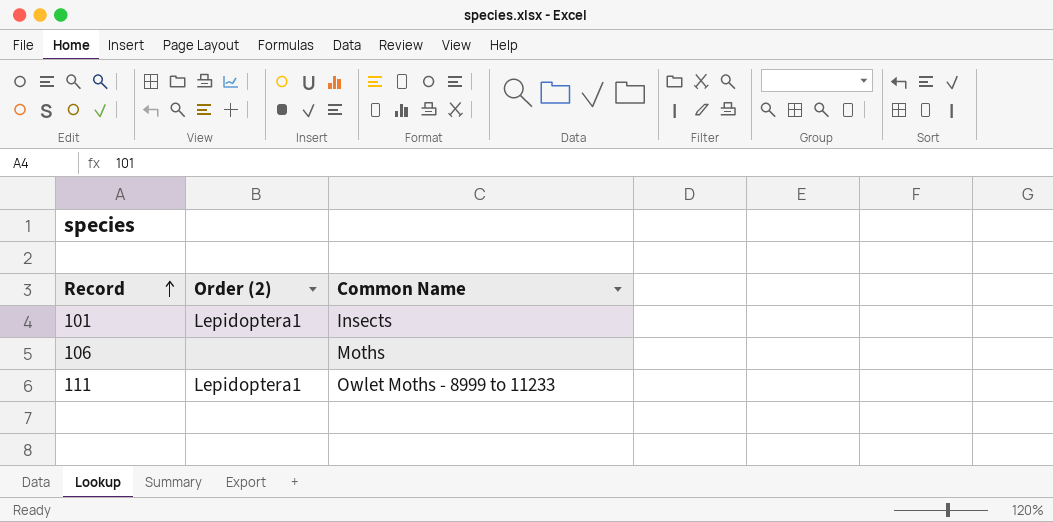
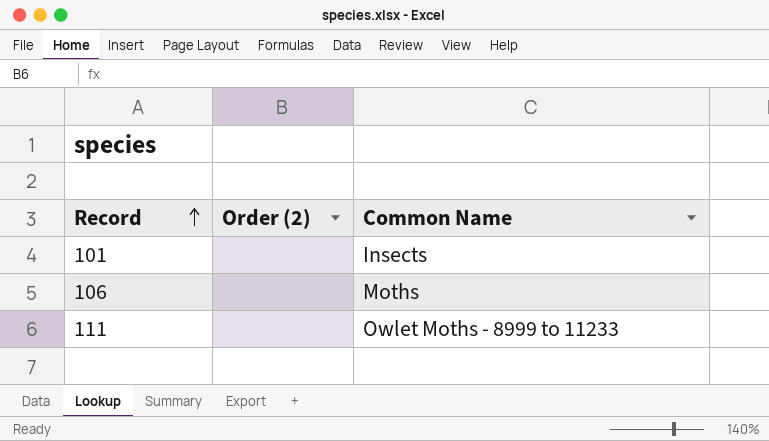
101 | Order (2): Lepidoptera1 -> none
111 | Order (2): Lepidoptera1 -> none

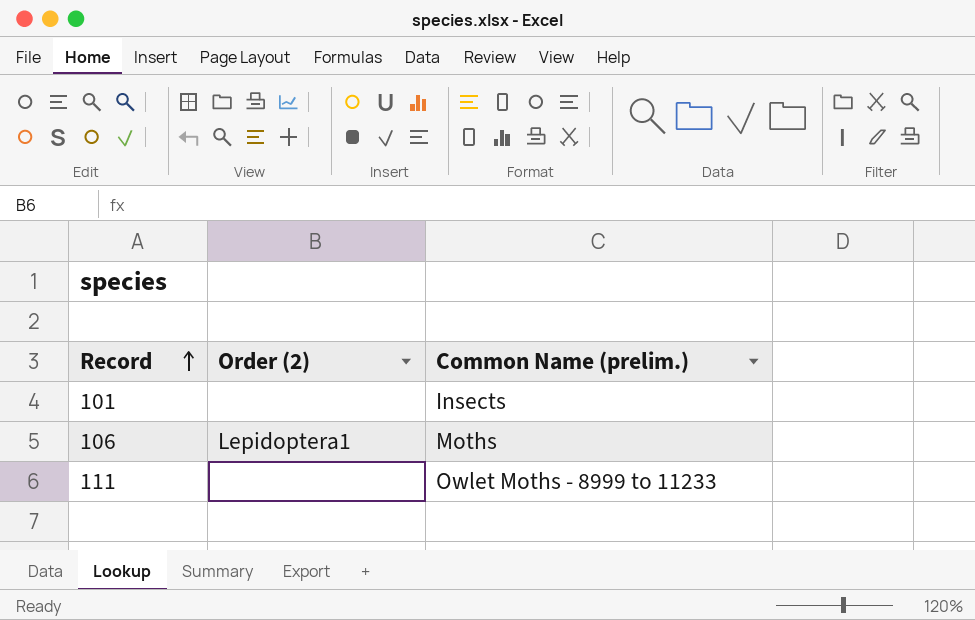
column name: Common Name -> Common Name (prelim.)
106 | Order (2): none -> Lepidoptera1

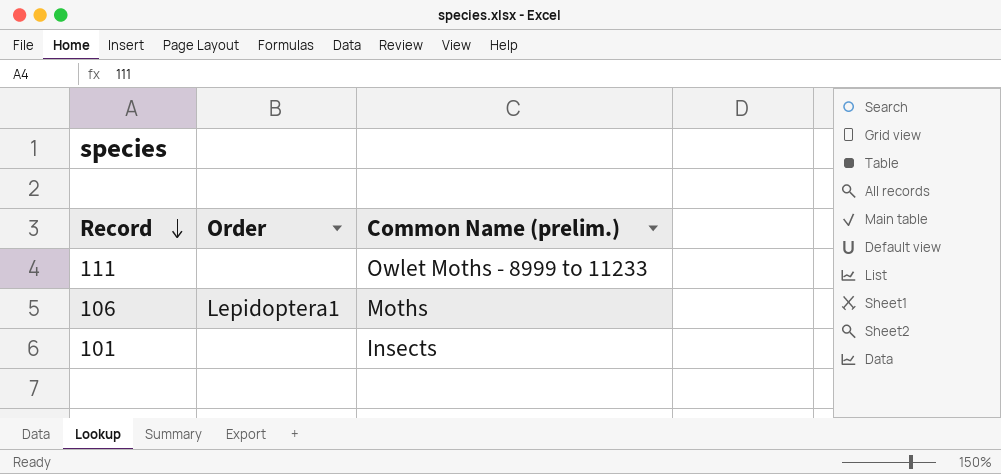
row order: Record ascending -> Record descending
column name: Order (2) -> Order

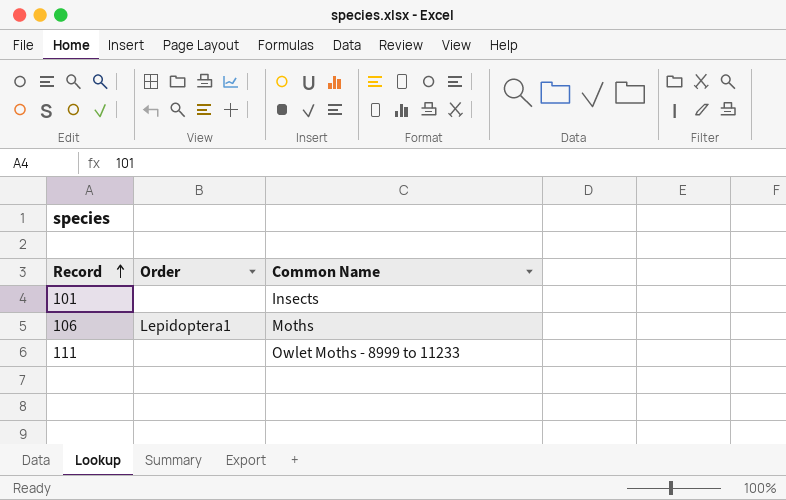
row order: Record descending -> Record ascending
column name: Common Name (prelim.) -> Common Name

